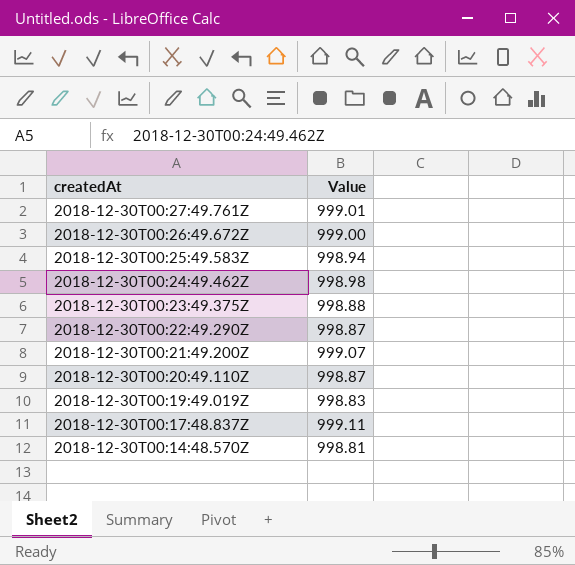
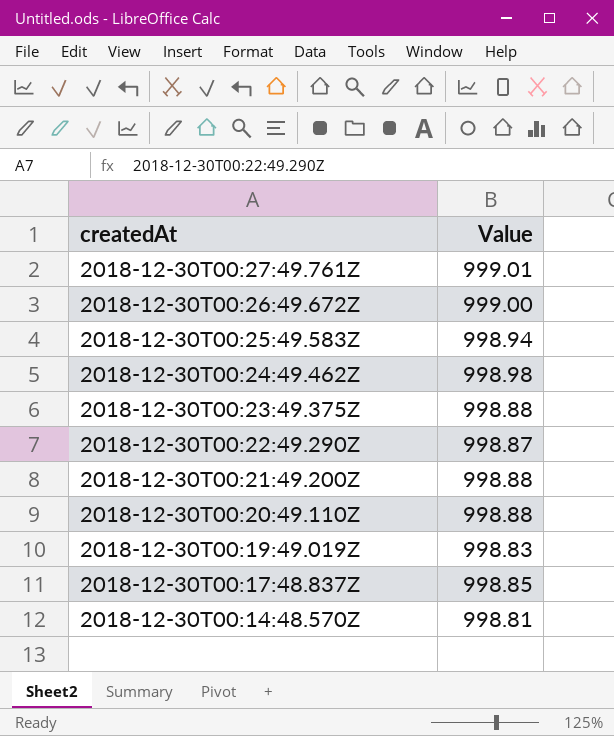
2018-12-30T00:21:49.200Z | Value: 999.07 -> 998.88
2018-12-30T00:20:49.110Z | Value: 998.87 -> 998.88
2018-12-30T00:17:48.837Z | Value: 999.11 -> 998.85

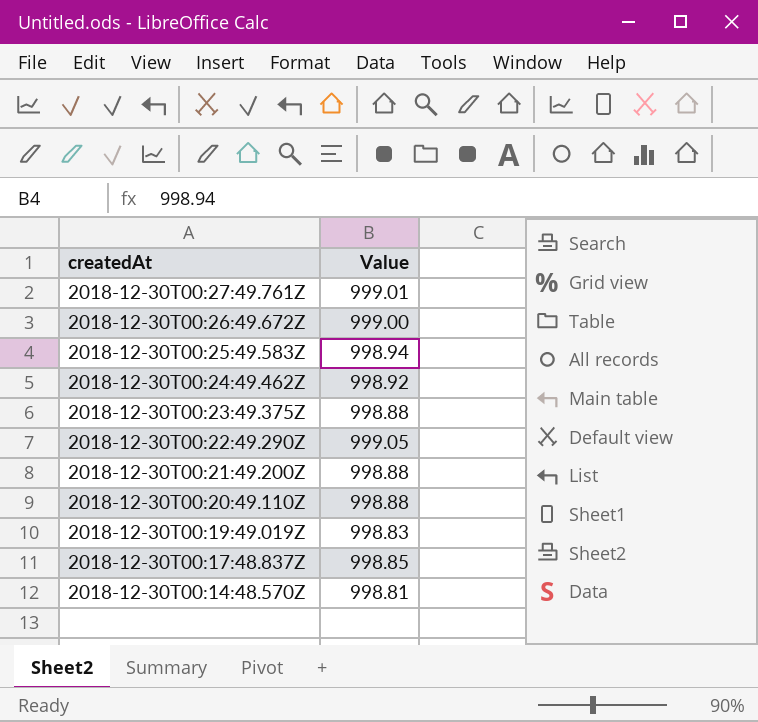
2018-12-30T00:24:49.462Z | Value: 998.98 -> 998.92
2018-12-30T00:22:49.290Z | Value: 998.87 -> 999.05

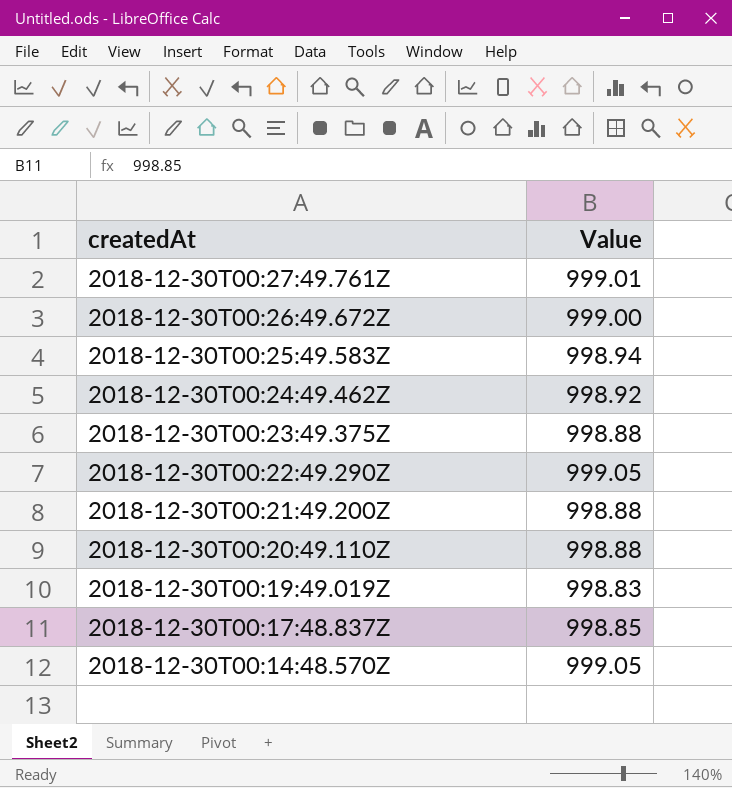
2018-12-30T00:14:48.570Z | Value: 998.81 -> 999.05

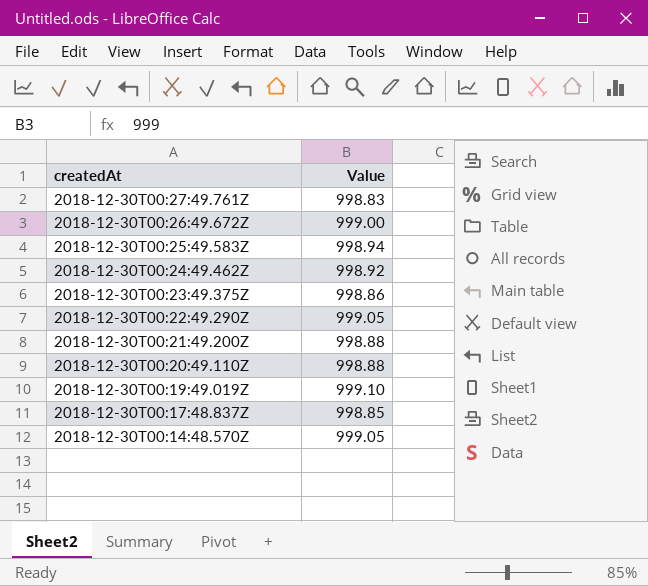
2018-12-30T00:27:49.761Z | Value: 999.01 -> 998.83
2018-12-30T00:23:49.375Z | Value: 998.88 -> 998.86
2018-12-30T00:19:49.019Z | Value: 998.83 -> 999.10

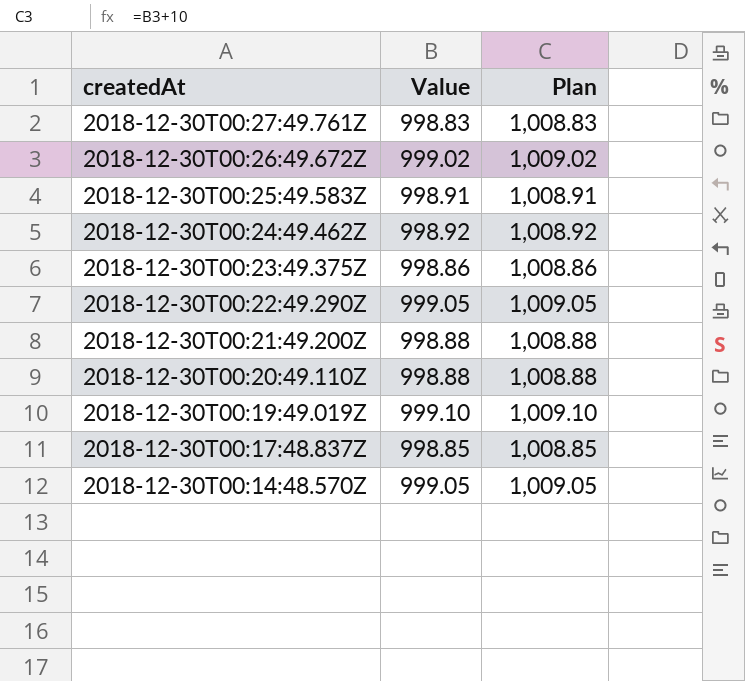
column Plan | formula: none -> [Value] + 10
2018-12-30T00:26:49.672Z | Value: 999.00 -> 999.02
2018-12-30T00:25:49.583Z | Value: 998.94 -> 998.91

